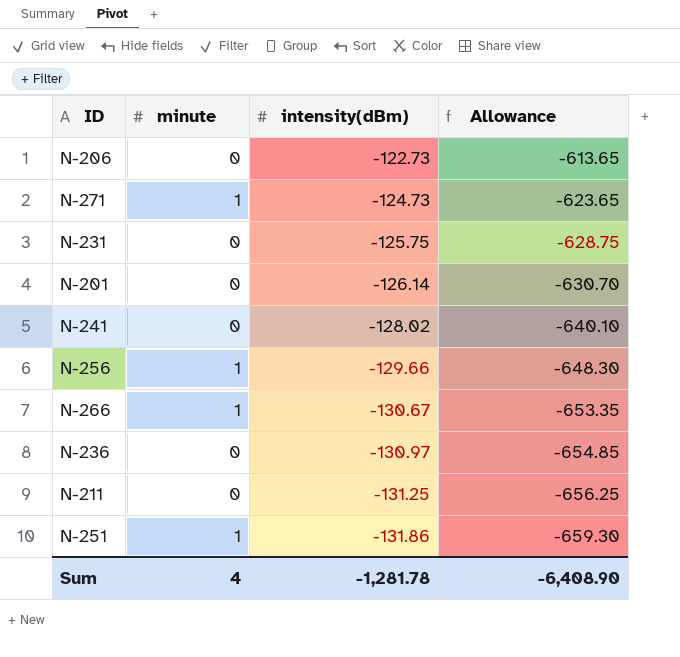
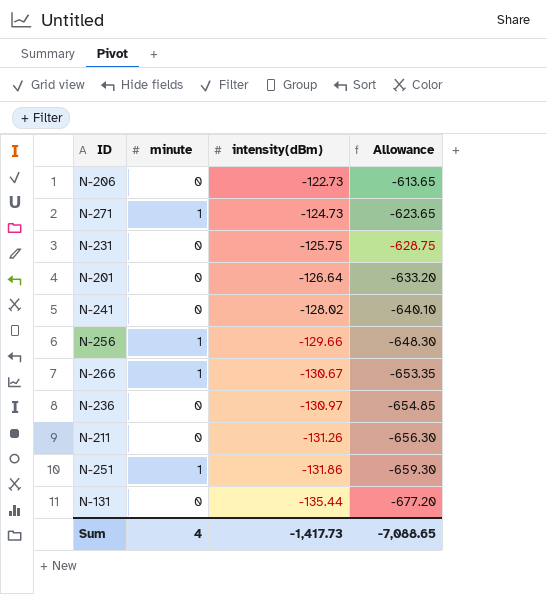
N-201 | intensity(dBm): -126.14 -> -126.64
N-201 | Allowance: -630.70 -> -633.20
N-211 | intensity(dBm): -131.25 -> -131.26
N-211 | Allowance: -656.25 -> -656.30
row N-131: none -> 0 | -135.44 | -677.20
Sum | intensity(dBm): -1,281.78 -> -1,417.73
Sum | Allowance: -6,408.90 -> -7,088.65

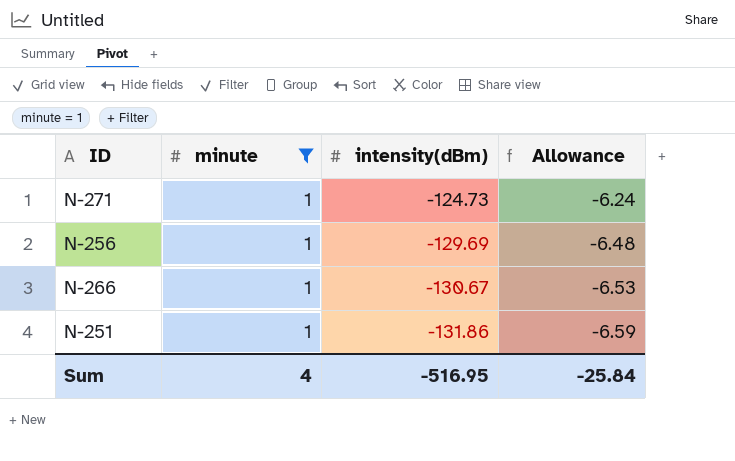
filter: none -> minute = 1
column Allowance | formula: [intensity(dBm)] * 5 -> [intensity(dBm)] * 0.05
N-256 | intensity(dBm): -129.66 -> -129.69
Sum | intensity(dBm): -1,417.73 -> -516.95
Sum | Allowance: -7,088.65 -> -25.84

